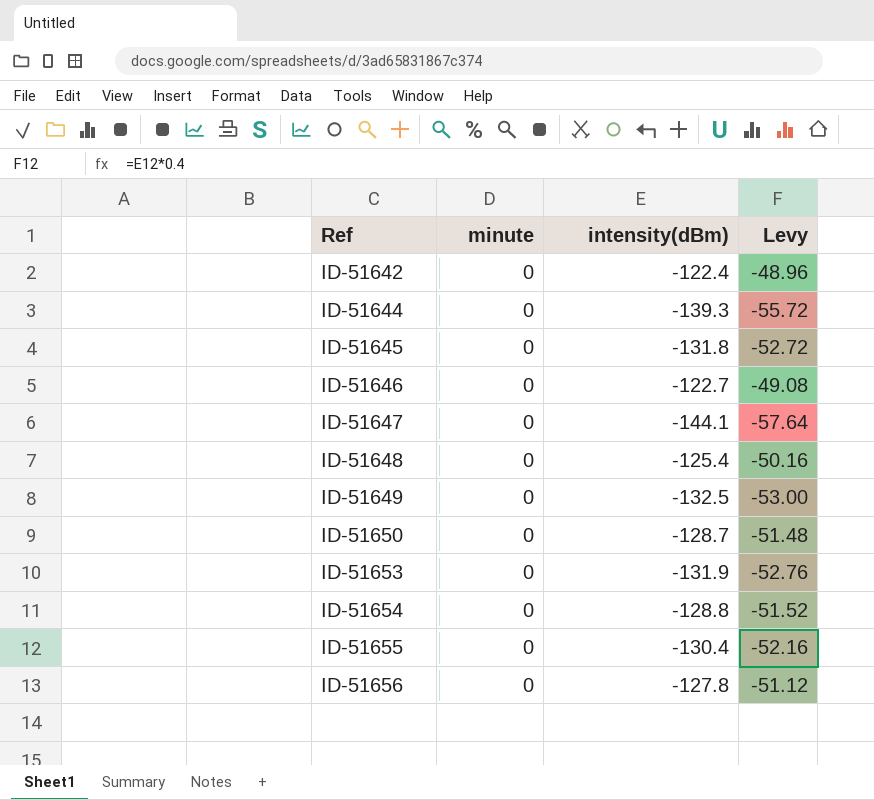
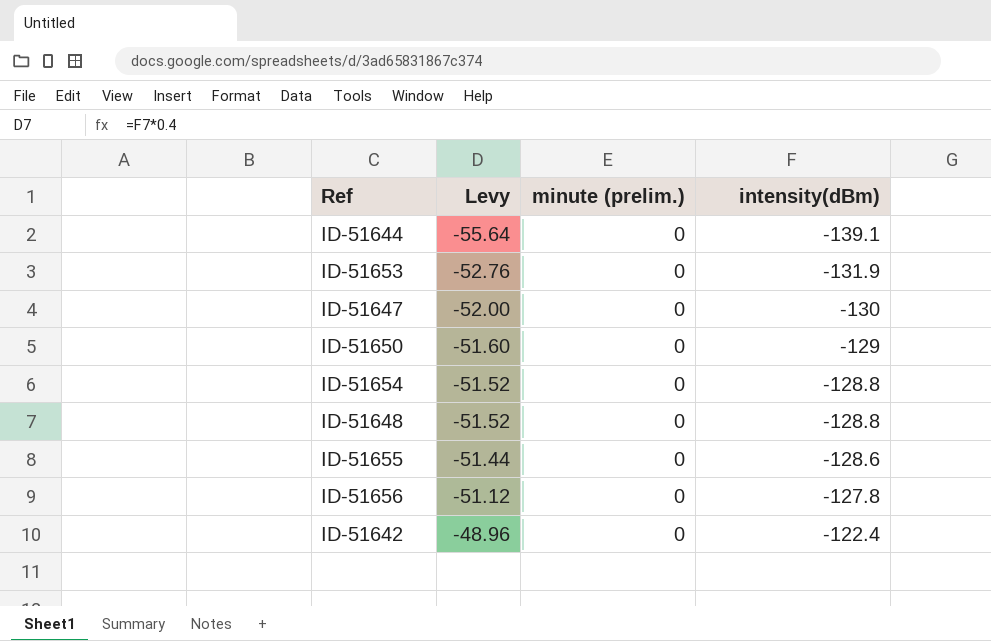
row order: Ref ascending -> Levy ascending
column Levy | position: 4 -> 2
column name: minute -> minute (prelim.)
row ID-51645: 0 | -131.8 | -52.72 -> none
row ID-51646: 0 | -122.7 | -49.08 -> none
row ID-51649: 0 | -132.5 | -53.00 -> none
ID-51644 | Levy: -55.72 -> -55.64
ID-51644 | intensity(dBm): -139.3 -> -139.1
ID-51647 | Levy: -57.64 -> -52.00
ID-51647 | intensity(dBm): -144.1 -> -130
ID-51650 | Levy: -51.48 -> -51.60
ID-51650 | intensity(dBm): -128.7 -> -129
ID-51648 | Levy: -50.16 -> -51.52
ID-51648 | intensity(dBm): -125.4 -> -128.8
ID-51655 | Levy: -52.16 -> -51.44
ID-51655 | intensity(dBm): -130.4 -> -128.6

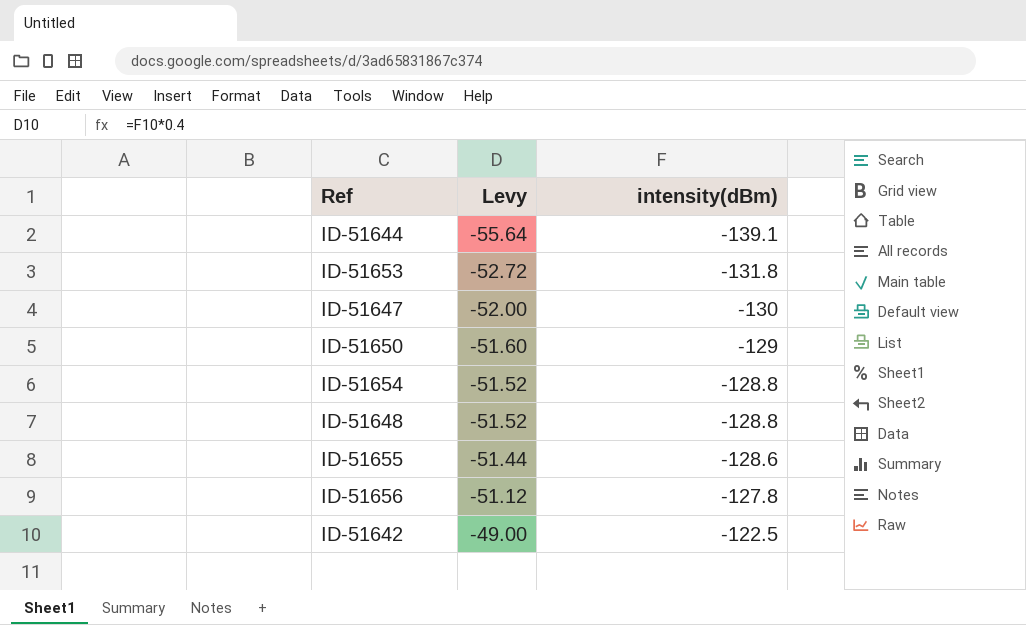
column minute (prelim.) | position: 3 -> none
ID-51653 | Levy: -52.76 -> -52.72
ID-51653 | intensity(dBm): -131.9 -> -131.8
ID-51642 | Levy: -48.96 -> -49.00
ID-51642 | intensity(dBm): -122.4 -> -122.5

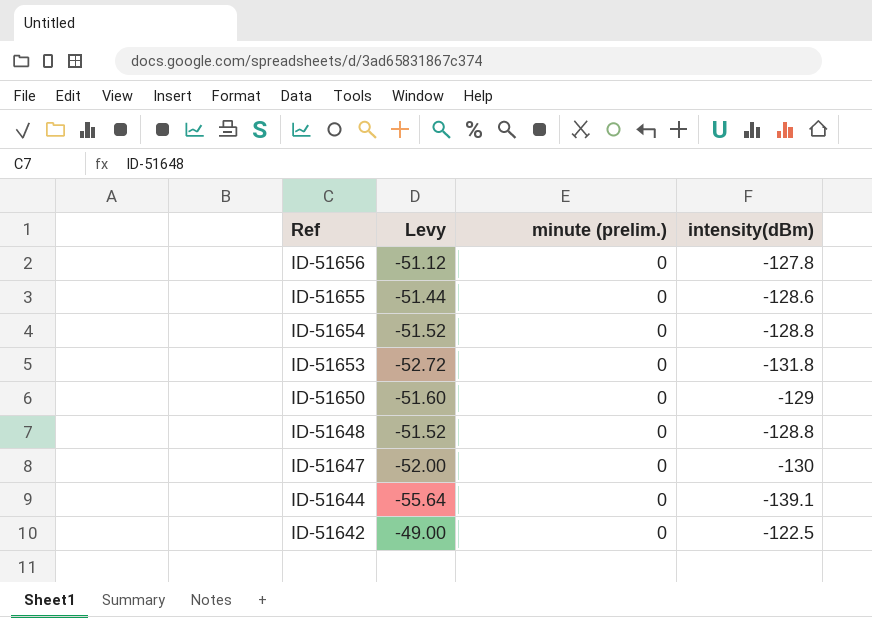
row order: Levy ascending -> Ref descending
column minute (prelim.) | position: none -> 3

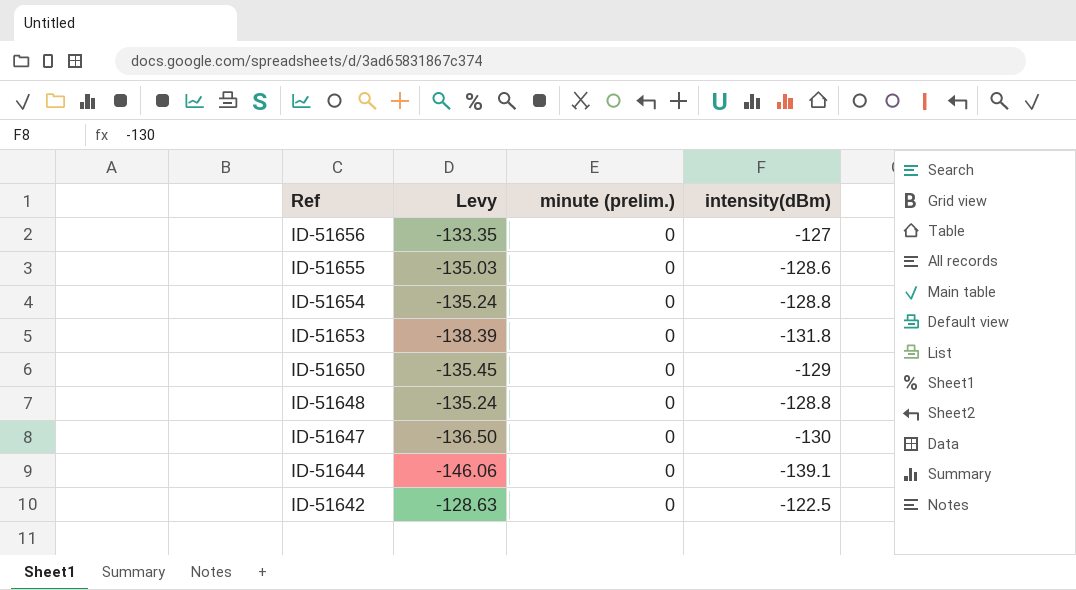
column Levy | formula: [intensity(dBm)] * 0.4 -> [intensity(dBm)] * 1.05
ID-51656 | intensity(dBm): -127.8 -> -127

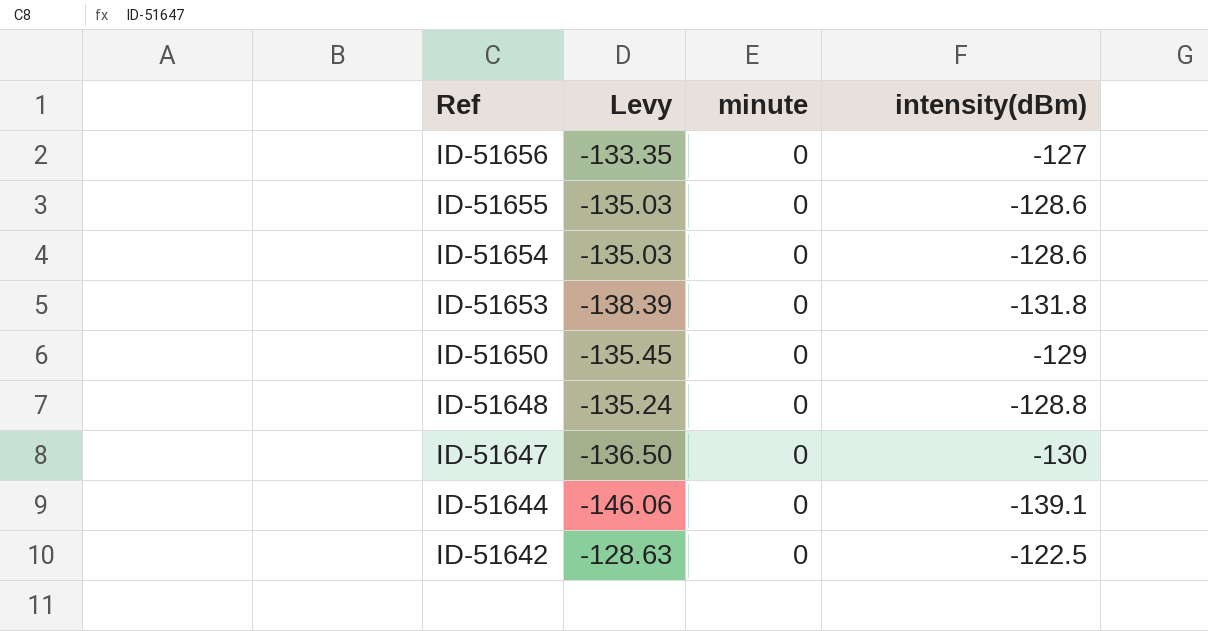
column name: minute (prelim.) -> minute
ID-51654 | Levy: -135.24 -> -135.03
ID-51654 | intensity(dBm): -128.8 -> -128.6

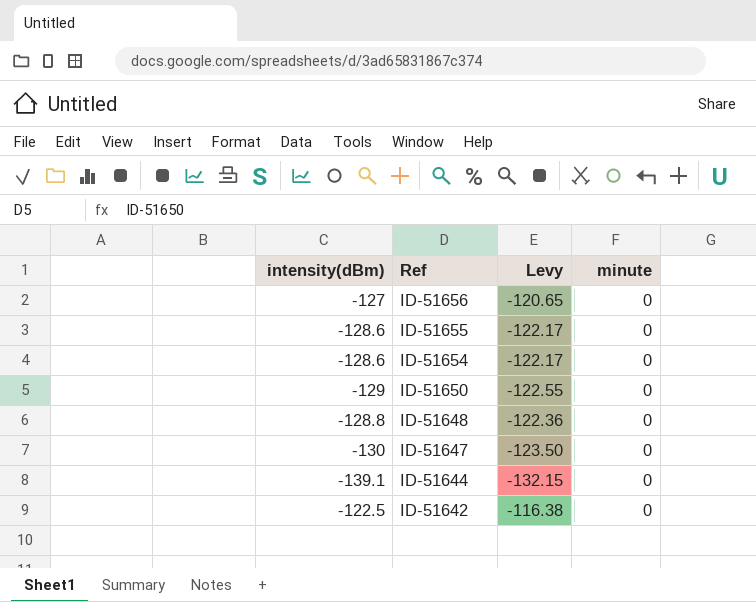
column intensity(dBm) | position: 4 -> 1
column Levy | formula: [intensity(dBm)] * 1.05 -> [intensity(dBm)] * 0.95
row ID-51653: -138.39 | 0 | -131.8 -> none

